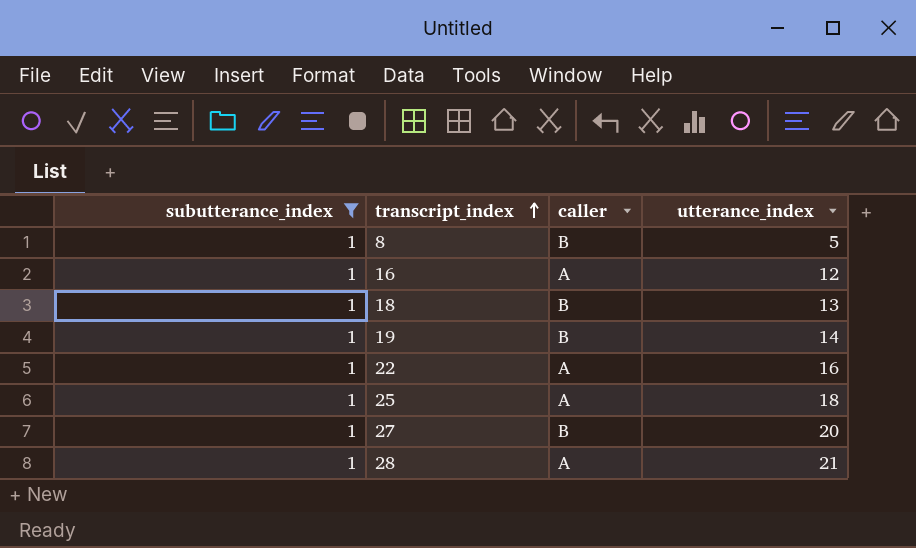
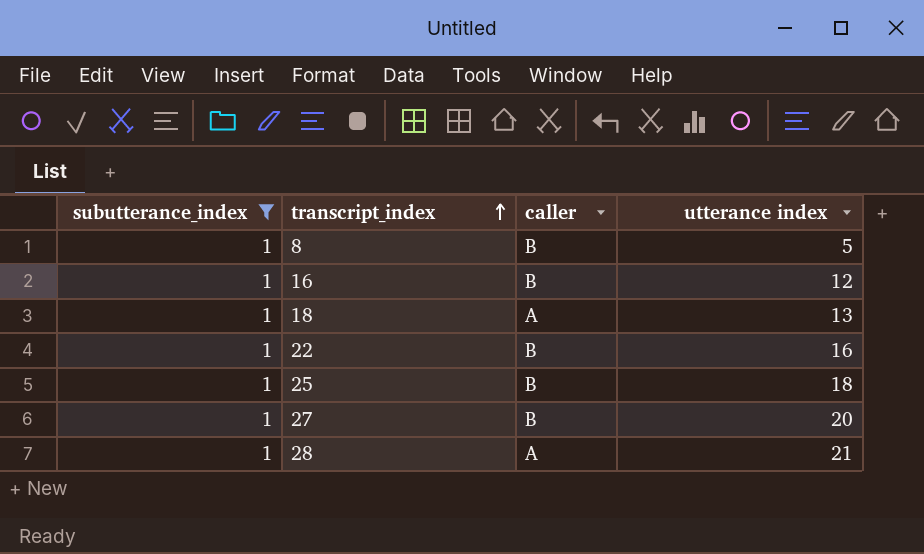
column name: utterance_index -> utterance index
row 19: 1 | B | 14 -> none
16 | caller: A -> B
18 | caller: B -> A
22 | caller: A -> B
25 | caller: A -> B

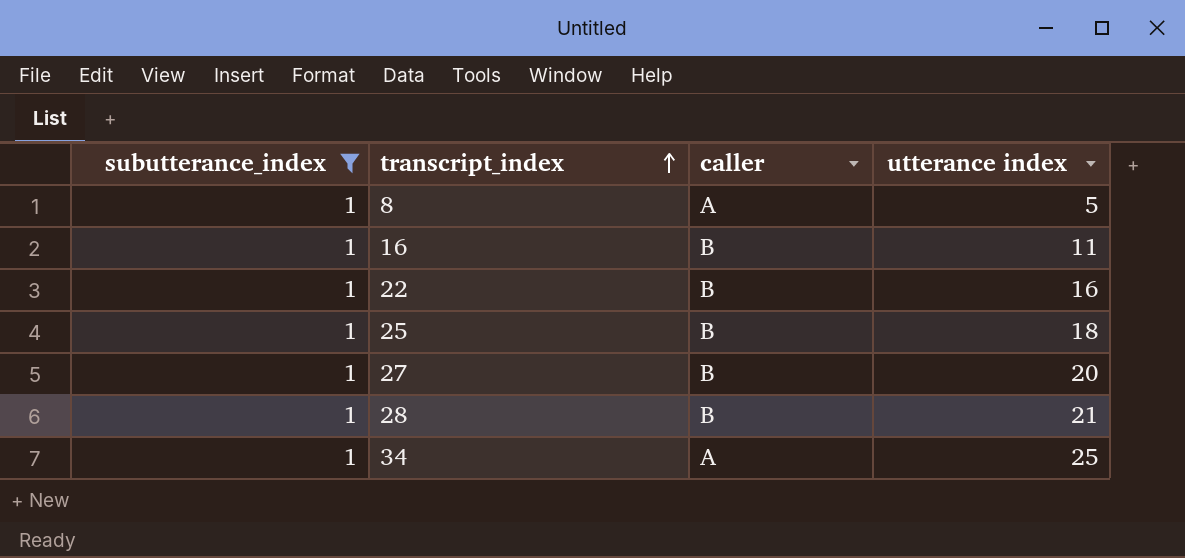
row 18: 1 | A | 13 -> none
8 | caller: B -> A
16 | utterance index: 12 -> 11
28 | caller: A -> B
row 34: none -> 1 | A | 25

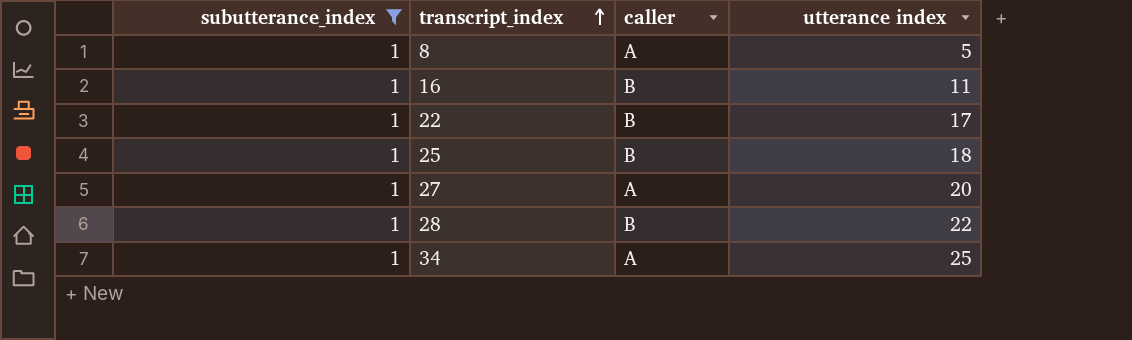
22 | utterance index: 16 -> 17
27 | caller: B -> A
28 | utterance index: 21 -> 22

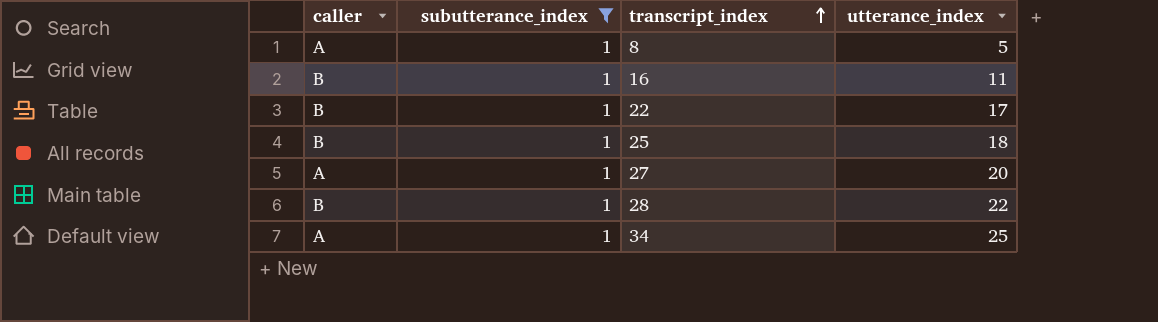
column caller | position: 3 -> 1
column name: utterance index -> utterance_index

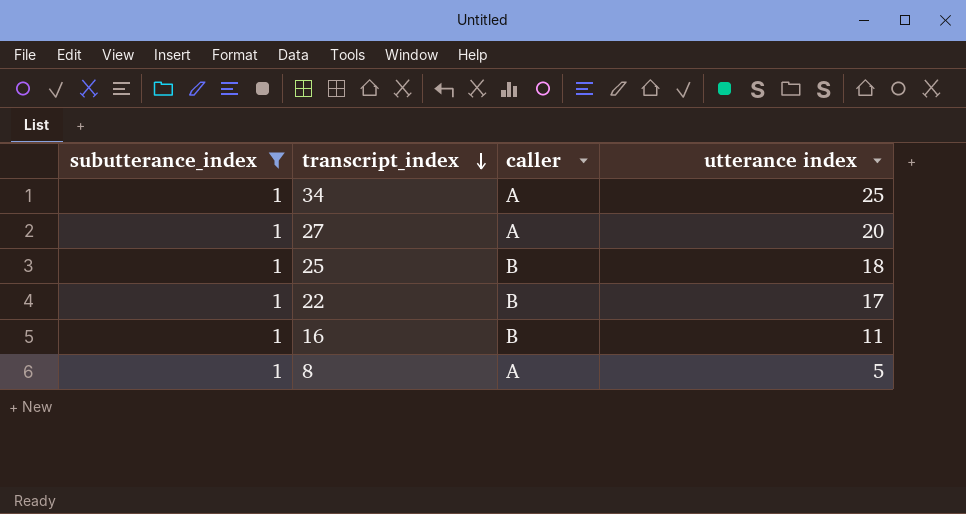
row order: transcript_index ascending -> transcript_index descending
column caller | position: 1 -> 3
column name: utterance_index -> utterance index
row 28: B | 1 | 22 -> none

